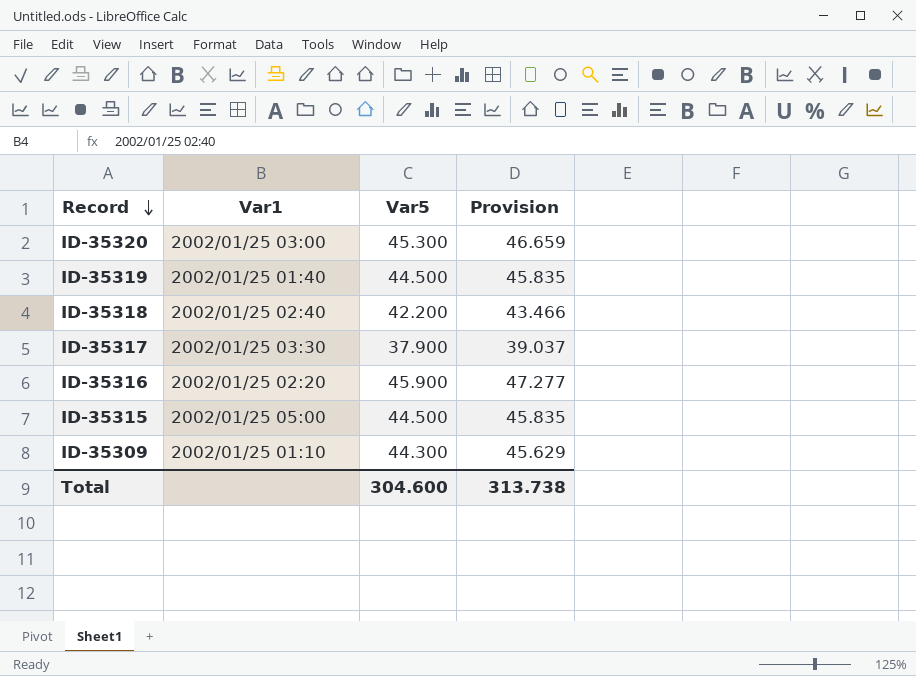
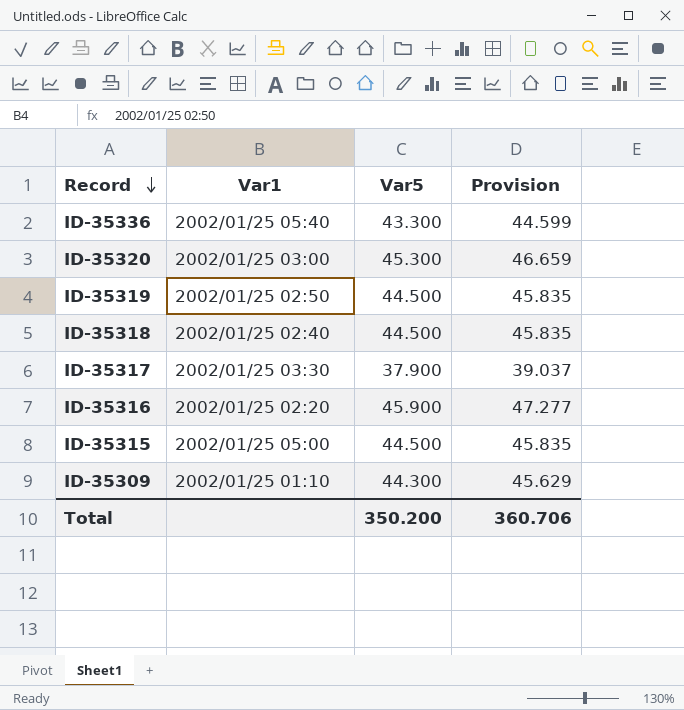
row ID-35336: none -> 2002/01/25 05:40 | 43.300 | 44.599
ID-35319 | Var1: 2002/01/25 01:40 -> 2002/01/25 02:50
ID-35318 | Var5: 42.200 -> 44.500
ID-35318 | Provision: 43.466 -> 45.835
Total | Var5: 304.600 -> 350.200
Total | Provision: 313.738 -> 360.706

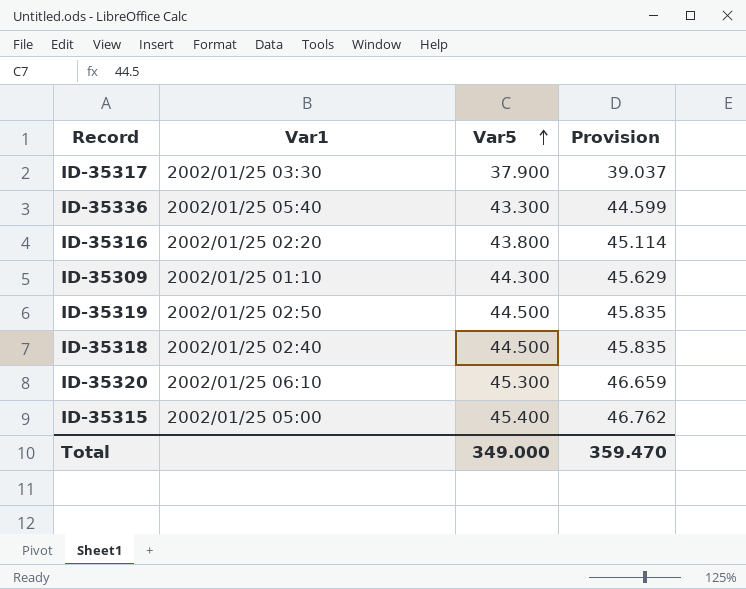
row order: Record descending -> Var5 ascending
ID-35316 | Var5: 45.900 -> 43.800
ID-35316 | Provision: 47.277 -> 45.114
ID-35320 | Var1: 2002/01/25 03:00 -> 2002/01/25 06:10
ID-35315 | Var5: 44.500 -> 45.400
ID-35315 | Provision: 45.835 -> 46.762
Total | Var5: 350.200 -> 349.000
Total | Provision: 360.706 -> 359.470

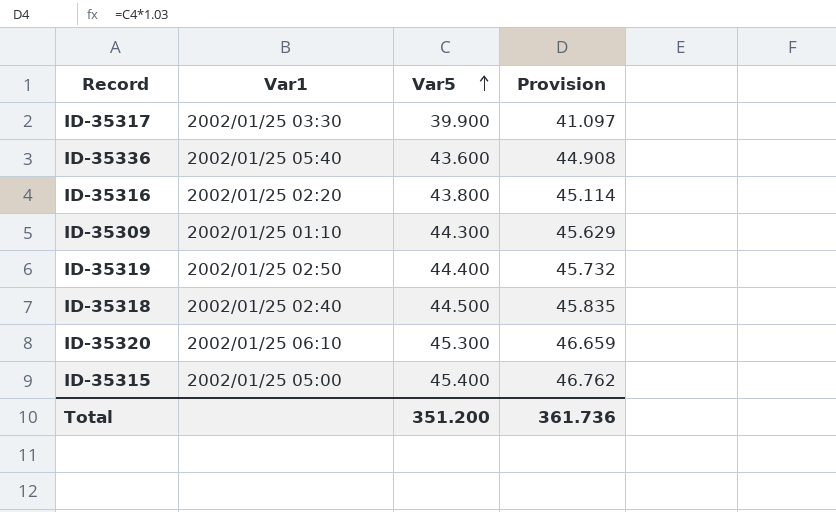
ID-35317 | Var5: 37.900 -> 39.900
ID-35317 | Provision: 39.037 -> 41.097
ID-35336 | Var5: 43.300 -> 43.600
ID-35336 | Provision: 44.599 -> 44.908
ID-35319 | Var5: 44.500 -> 44.400
ID-35319 | Provision: 45.835 -> 45.732
Total | Var5: 349.000 -> 351.200
Total | Provision: 359.470 -> 361.736

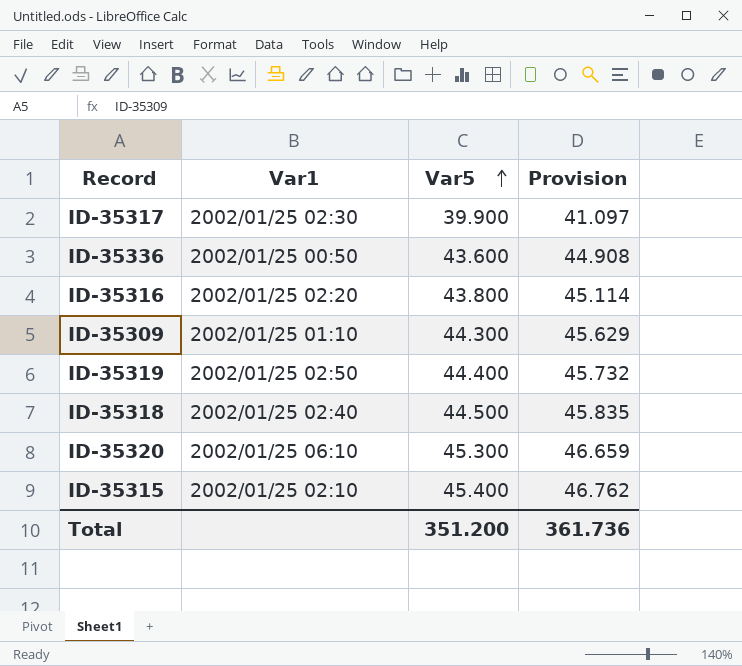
ID-35317 | Var1: 2002/01/25 03:30 -> 2002/01/25 02:30
ID-35336 | Var1: 2002/01/25 05:40 -> 2002/01/25 00:50
ID-35315 | Var1: 2002/01/25 05:00 -> 2002/01/25 02:10

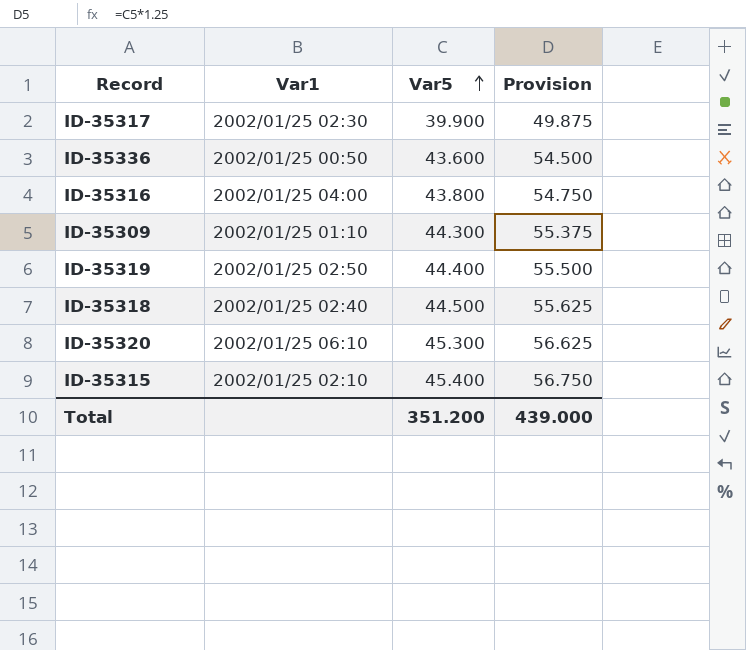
column Provision | formula: [Var5] * 1.03 -> [Var5] * 1.25
ID-35316 | Var1: 2002/01/25 02:20 -> 2002/01/25 04:00
Total | Provision: 361.736 -> 439.000

